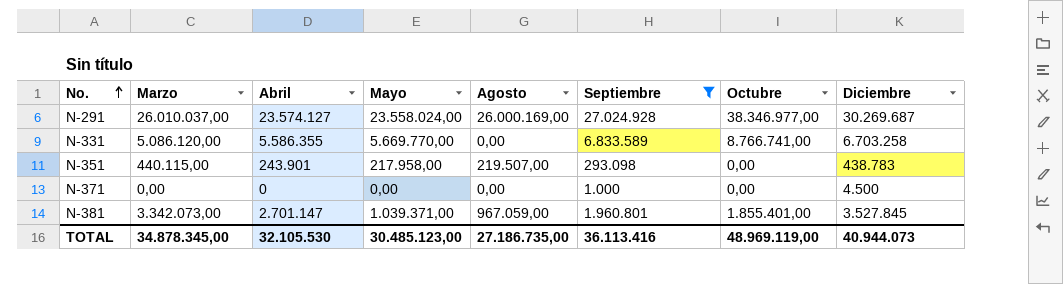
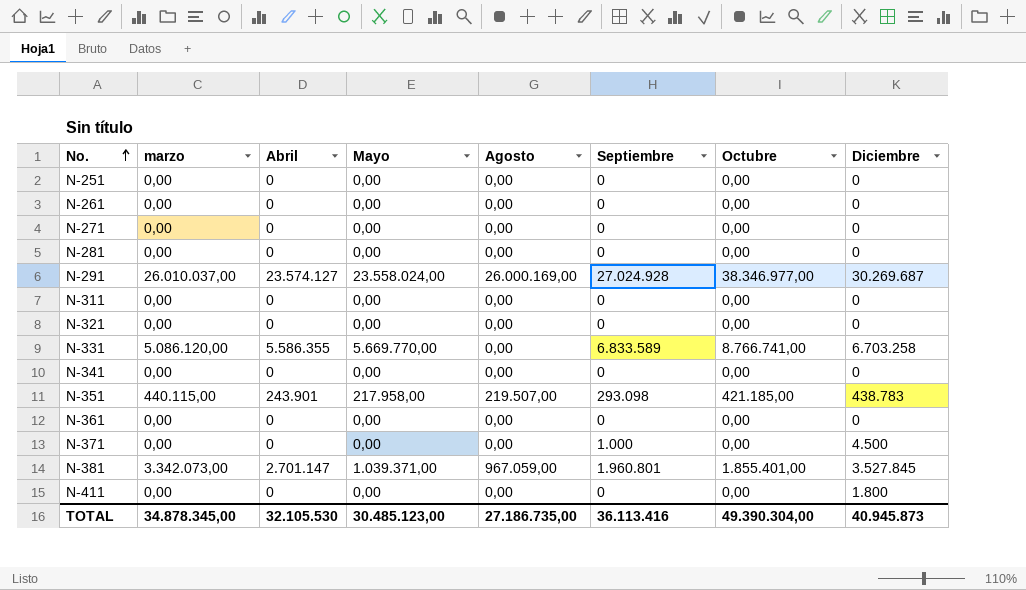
filter: Septiembre != 0 -> none
column name: Marzo -> marzo
N-351 | Octubre: 0,00 -> 421.185,00
TOTAL | Octubre: 48.969.119,00 -> 49.390.304,00
TOTAL | Diciembre: 40.944.073 -> 40.945.873

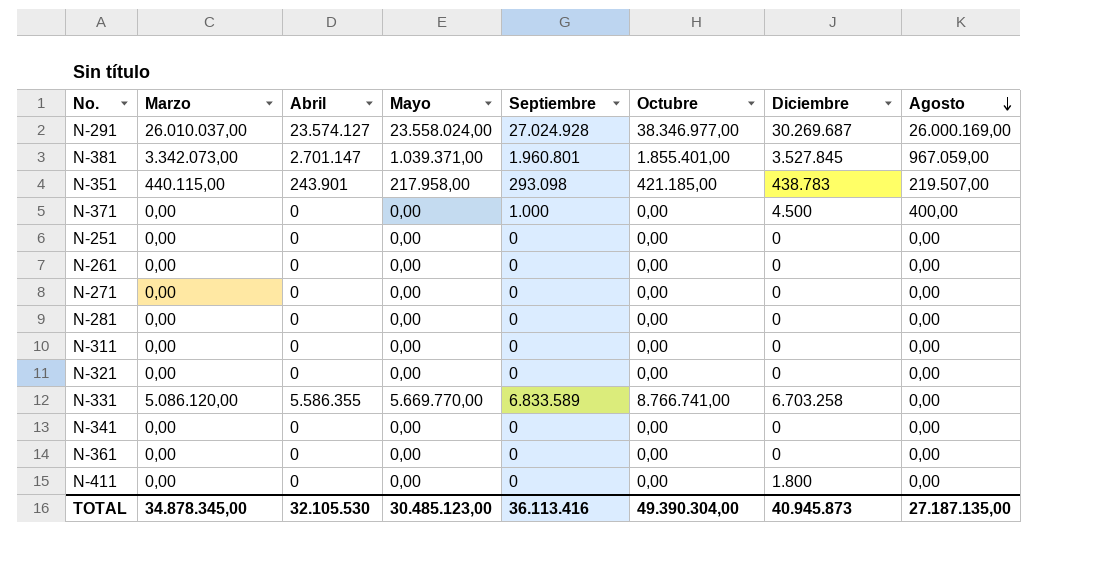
row order: No. ascending -> Agosto descending
column name: marzo -> Marzo
column Agosto | position: 5 -> 8
N-371 | Agosto: 0,00 -> 400,00
TOTAL | Agosto: 27.186.735,00 -> 27.187.135,00

